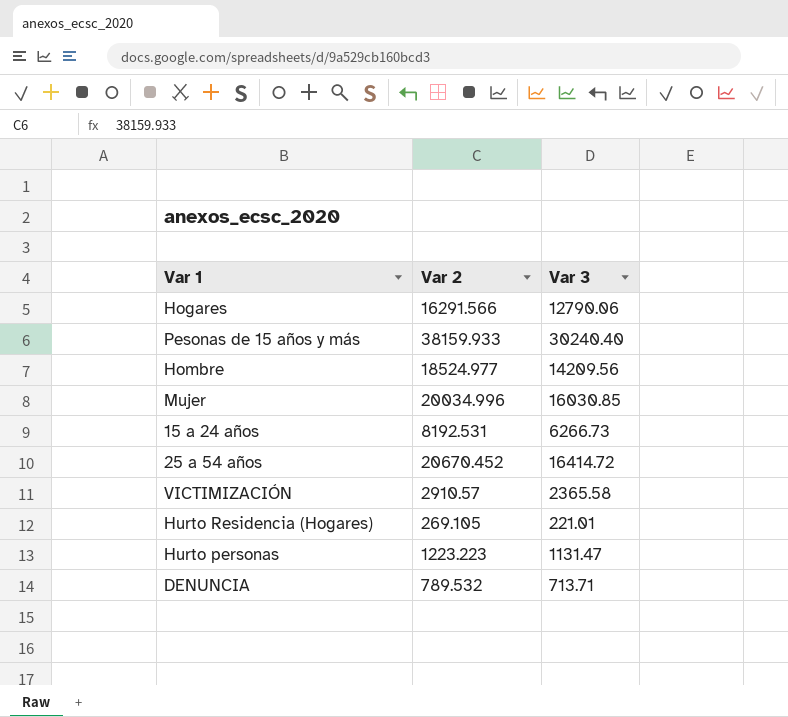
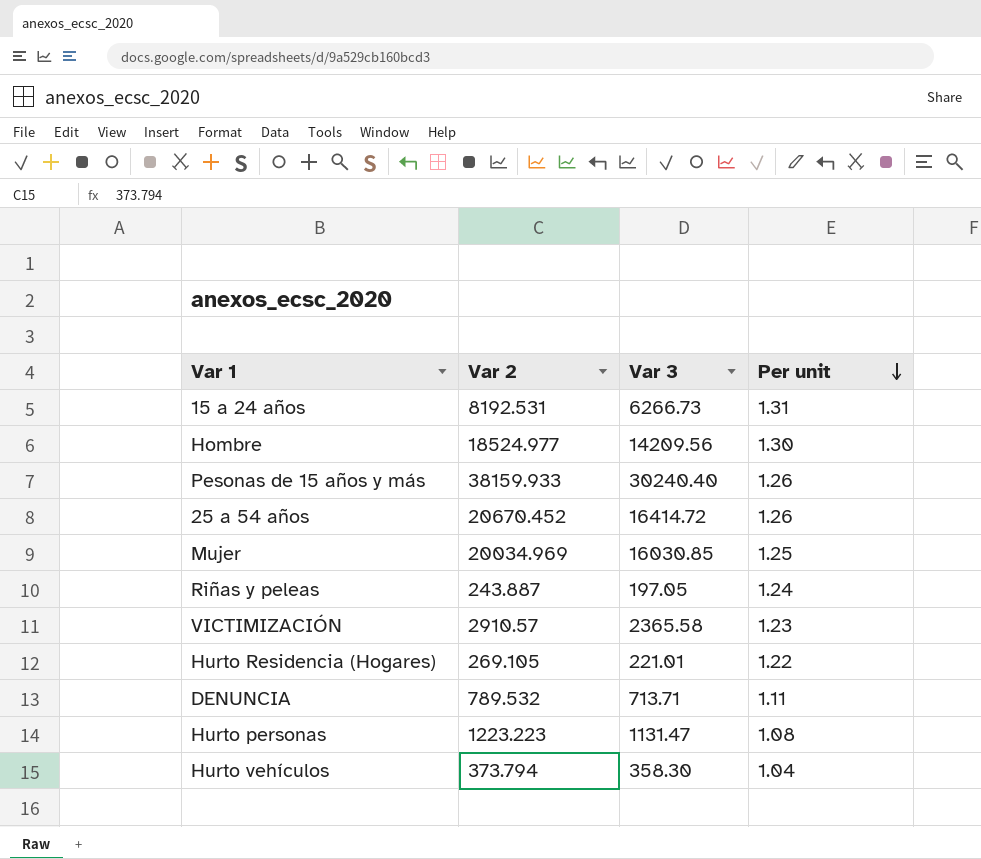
row order: none -> Per unit descending
column Per unit | formula: none -> [Var 2] / [Var 3]
row Hogares: 16291.566 | 12790.06 -> none
Mujer | Var 2: 20034.996 -> 20034.969
row Riñas y peleas: none -> 243.887 | 197.05 | 1.24
row Hurto vehículos: none -> 373.794 | 358.30 | 1.04

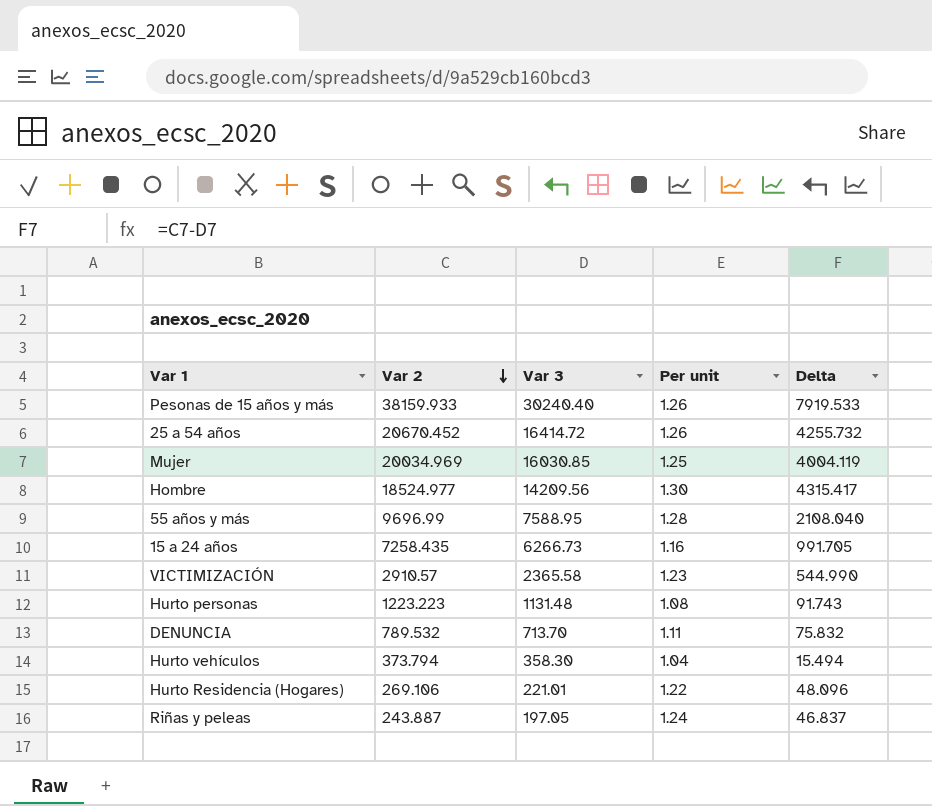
row order: Per unit descending -> Var 2 descending
column Delta | formula: none -> [Var 2] - [Var 3]
row 55 años y más: none -> 9696.99 | 7588.95 | 1.28 | 2108.040
15 a 24 años | Var 2: 8192.531 -> 7258.435
15 a 24 años | Per unit: 1.31 -> 1.16
Hurto personas | Var 3: 1131.47 -> 1131.48
DENUNCIA | Var 3: 713.71 -> 713.70
Hurto Residencia (Hogares) | Var 2: 269.105 -> 269.106

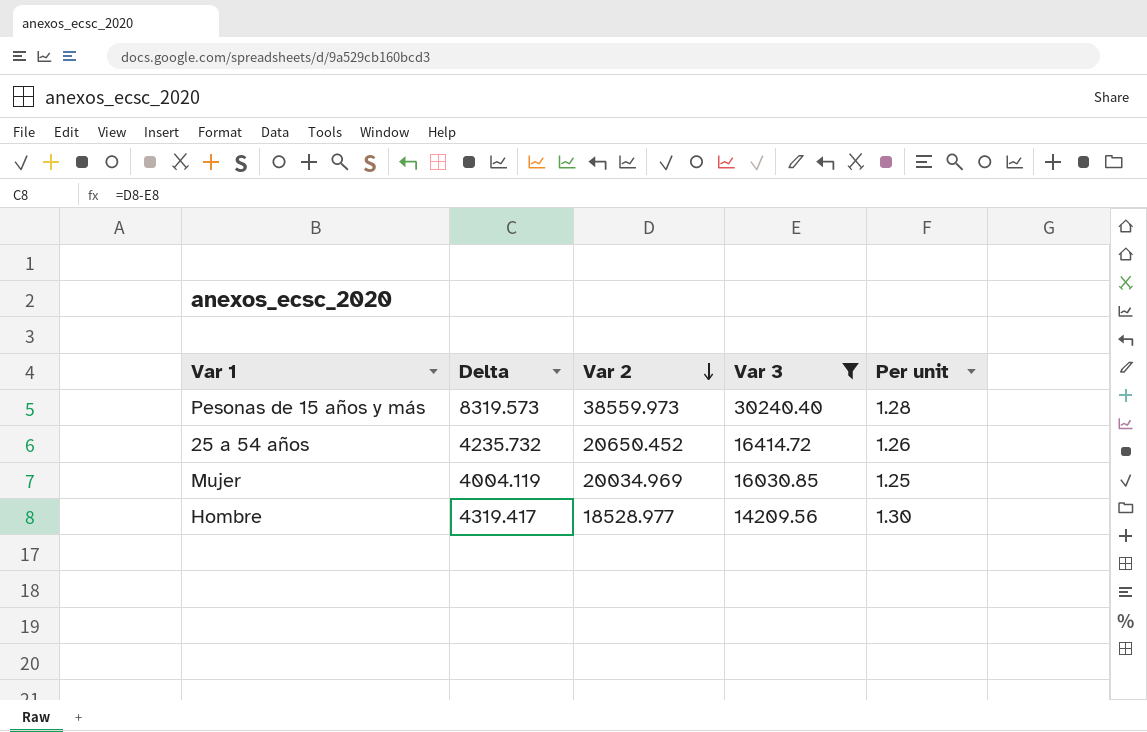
filter: none -> Var 3 >= 14209.56
column Delta | position: 5 -> 2
Pesonas de 15 años y más | Delta: 7919.533 -> 8319.573
Pesonas de 15 años y más | Var 2: 38159.933 -> 38559.973
Pesonas de 15 años y más | Per unit: 1.26 -> 1.28
25 a 54 años | Delta: 4255.732 -> 4235.732
25 a 54 años | Var 2: 20670.452 -> 20650.452
Hombre | Delta: 4315.417 -> 4319.417
Hombre | Var 2: 18524.977 -> 18528.977

